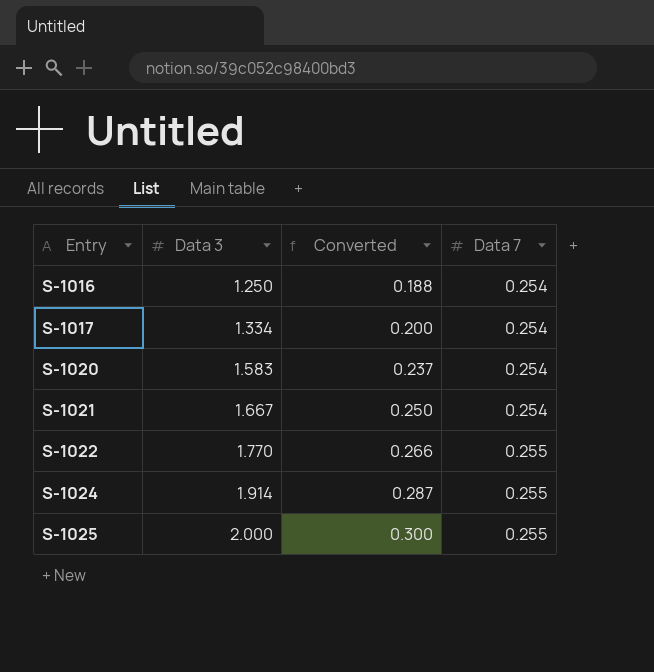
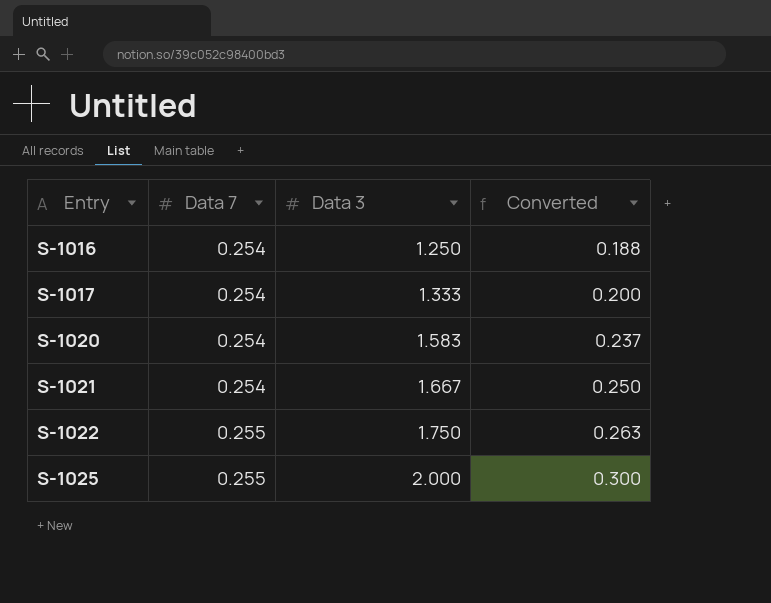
column Data 7 | position: 4 -> 2
row S-1024: 1.914 | 0.287 | 0.255 -> none
S-1017 | Data 3: 1.334 -> 1.333
S-1022 | Data 3: 1.770 -> 1.750
S-1022 | Converted: 0.266 -> 0.263

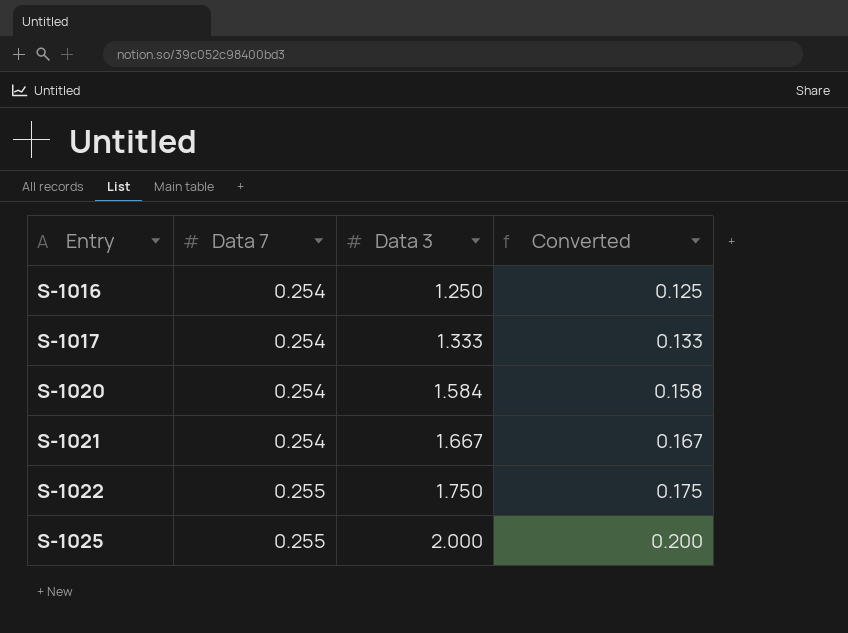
column Converted | formula: [Data 3] * 0.15 -> [Data 3] * 0.1
S-1020 | Data 3: 1.583 -> 1.584

